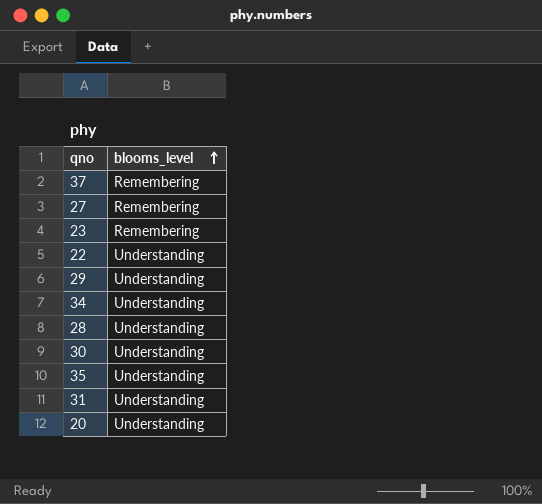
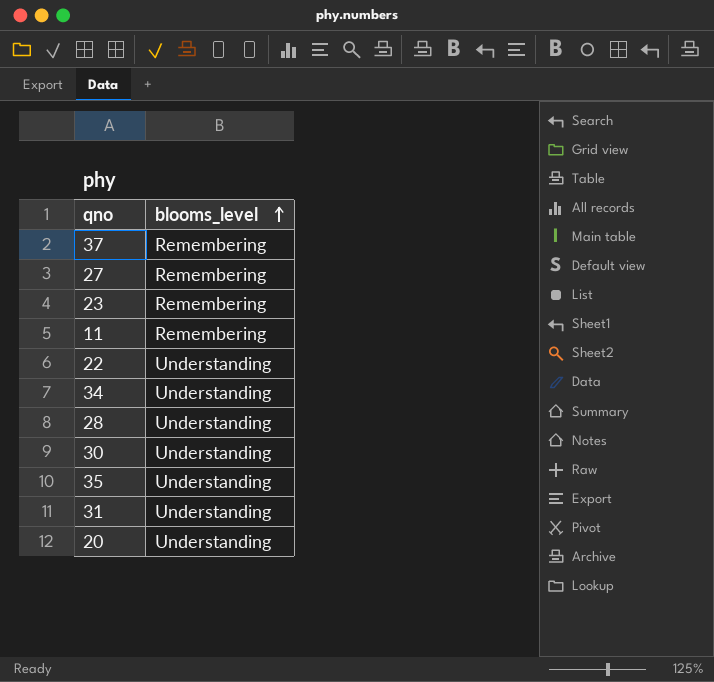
row 29: Understanding -> none
row 11: none -> Remembering

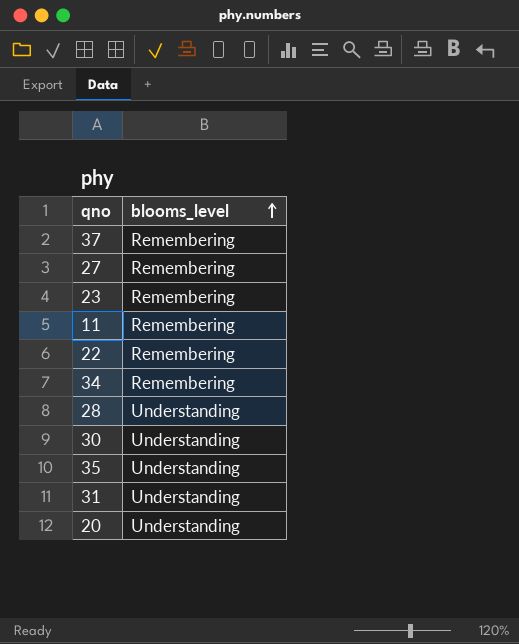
22 | blooms_level: Understanding -> Remembering
34 | blooms_level: Understanding -> Remembering

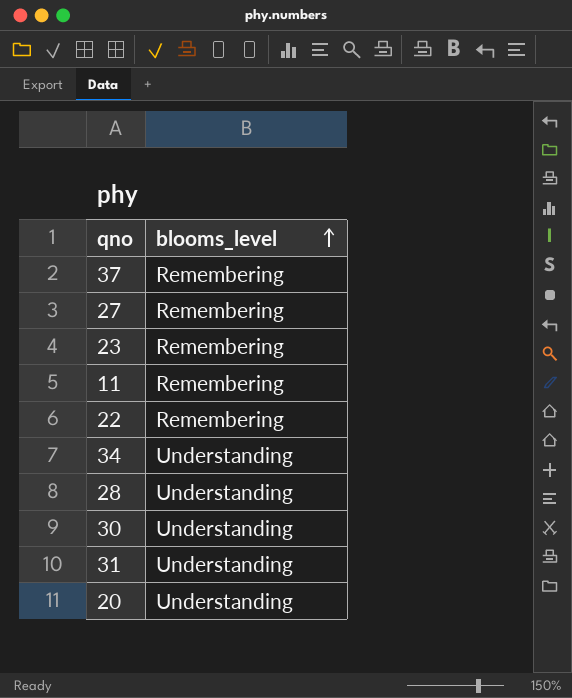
row 35: Understanding -> none
34 | blooms_level: Remembering -> Understanding

